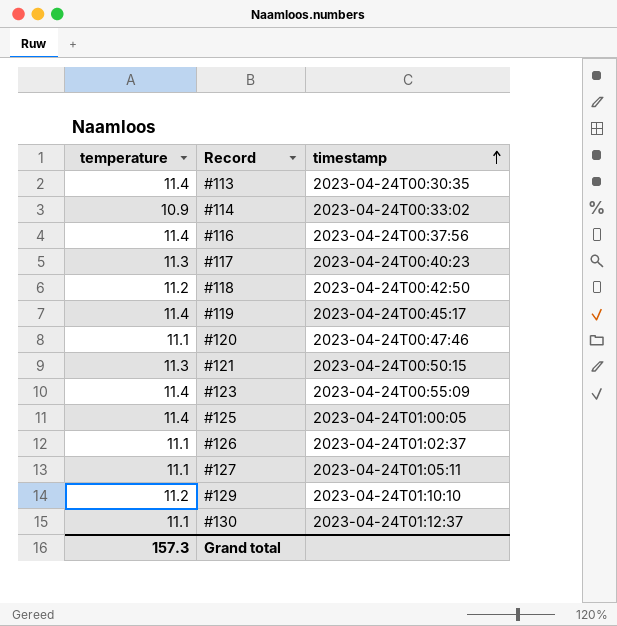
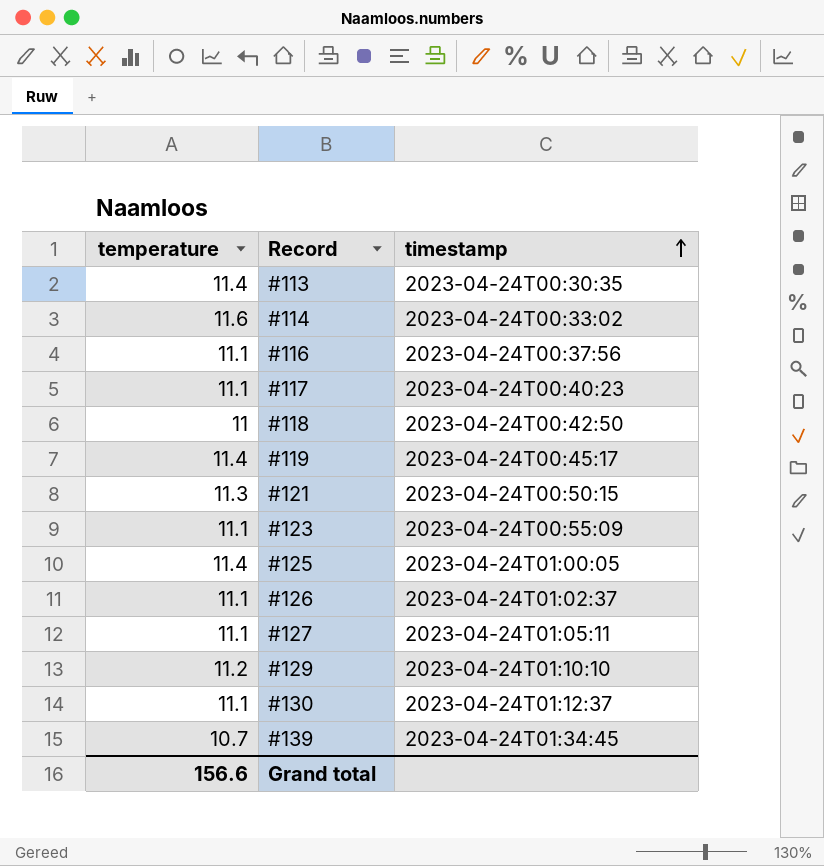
row #120: 11.1 | 2023-04-24T00:47:46 -> none
#114 | temperature: 10.9 -> 11.6
#116 | temperature: 11.4 -> 11.1
#117 | temperature: 11.3 -> 11.1
#118 | temperature: 11.2 -> 11
#123 | temperature: 11.4 -> 11.1
row #139: none -> 10.7 | 2023-04-24T01:34:45
Grand total | temperature: 157.3 -> 156.6

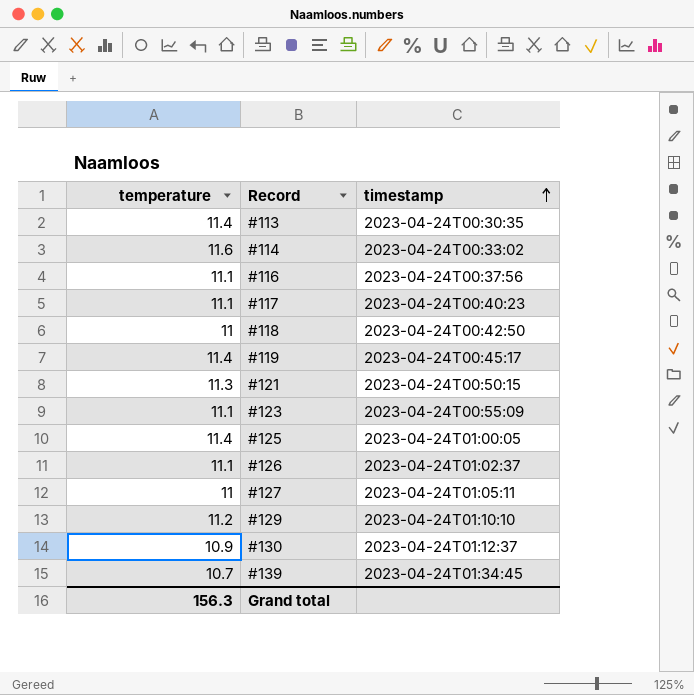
#127 | temperature: 11.1 -> 11
#130 | temperature: 11.1 -> 10.9
Grand total | temperature: 156.6 -> 156.3

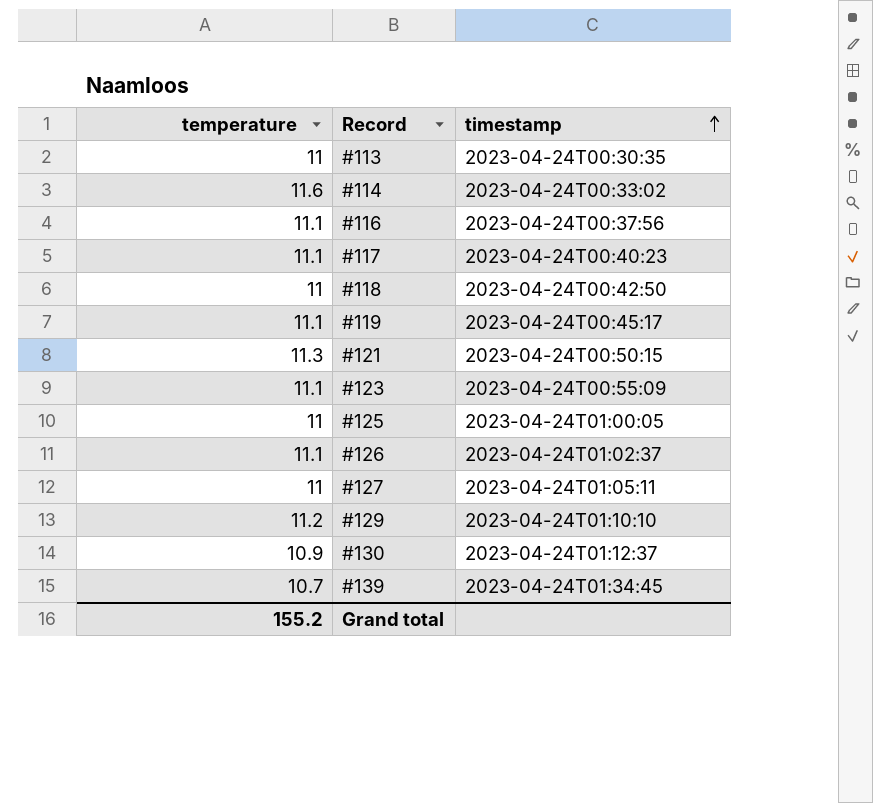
#113 | temperature: 11.4 -> 11
#119 | temperature: 11.4 -> 11.1
#125 | temperature: 11.4 -> 11
Grand total | temperature: 156.3 -> 155.2

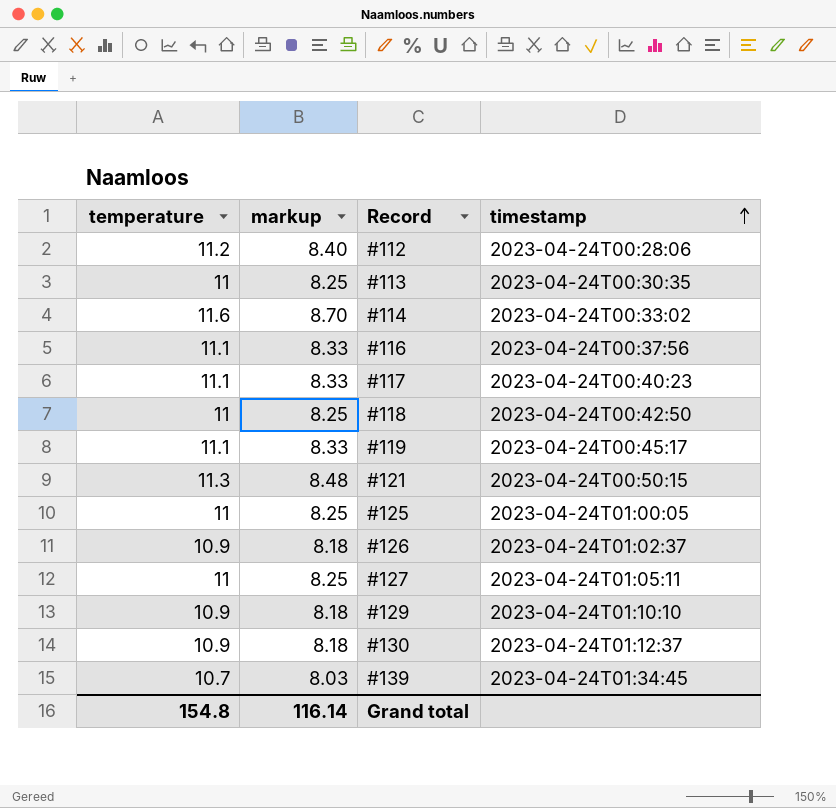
column markup | formula: none -> [temperature] * 0.75
row #123: 11.1 | 2023-04-24T00:55:09 -> none
row #112: none -> 11.2 | 8.40 | 2023-04-24T00:28:06
#126 | temperature: 11.1 -> 10.9
#129 | temperature: 11.2 -> 10.9
Grand total | temperature: 155.2 -> 154.8

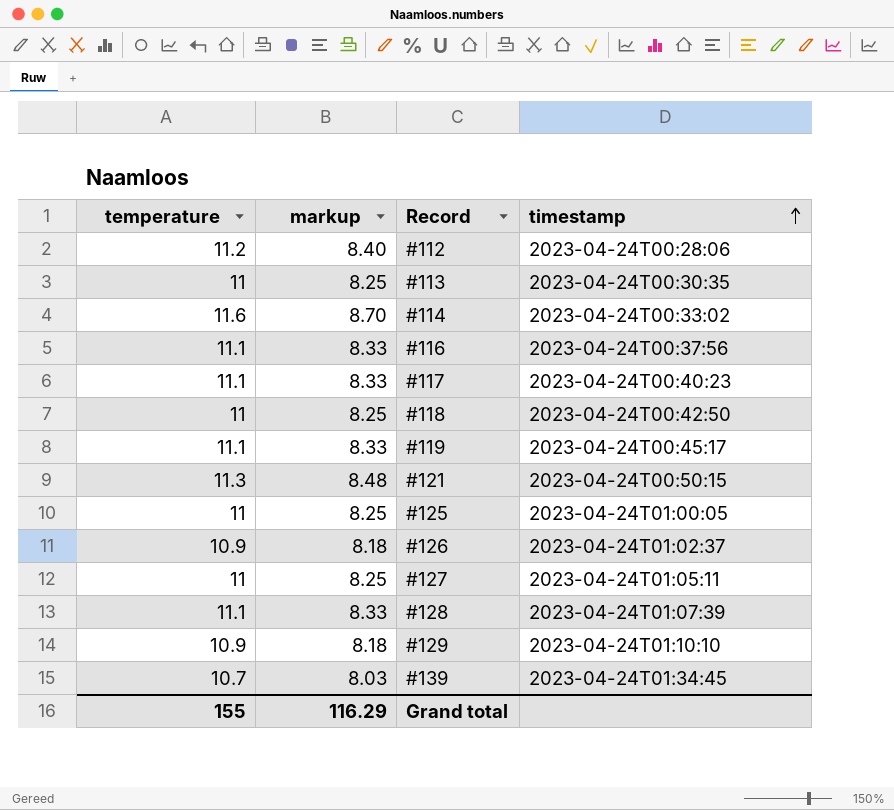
row #130: 10.9 | 8.18 | 2023-04-24T01:12:37 -> none
row #128: none -> 11.1 | 8.33 | 2023-04-24T01:07:39
Grand total | temperature: 154.8 -> 155
Grand total | markup: 116.14 -> 116.29

